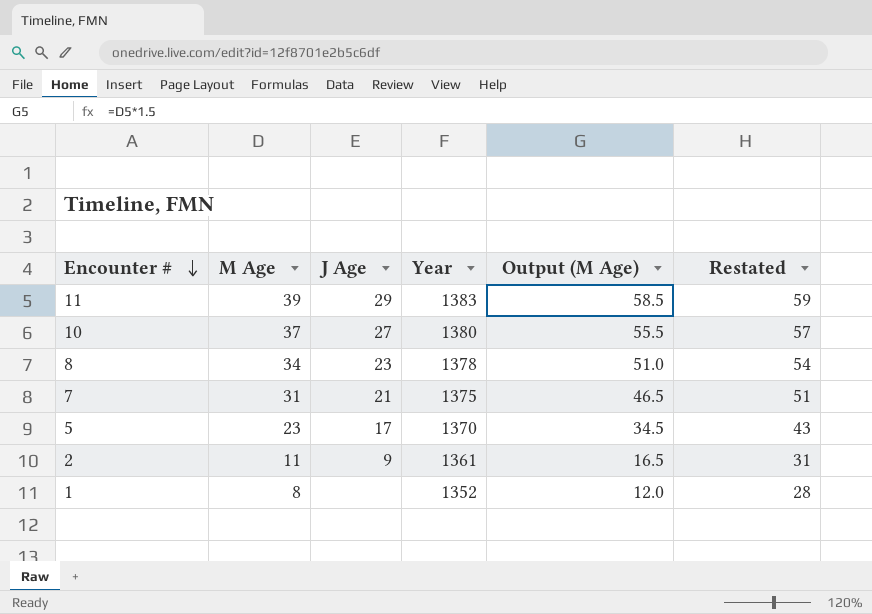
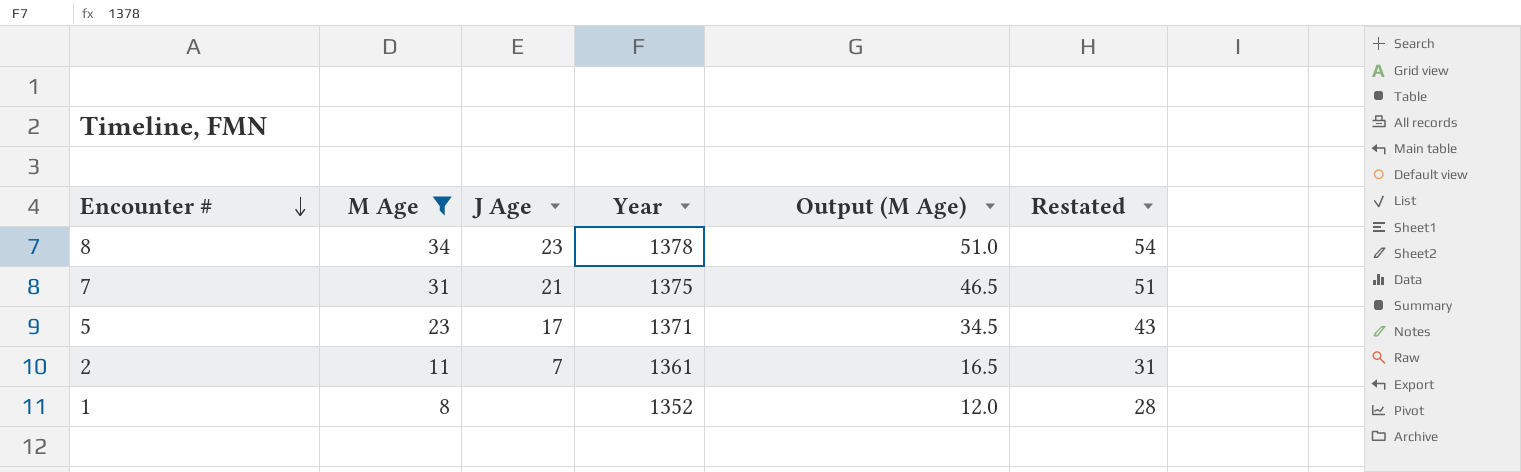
filter: none -> M Age <= 34
5 | Year: 1370 -> 1371
2 | J Age: 9 -> 7

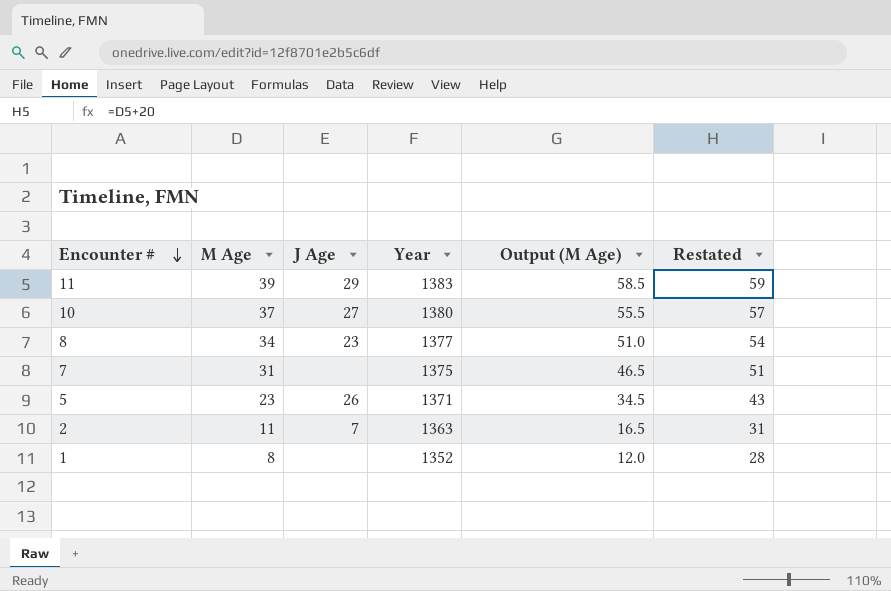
filter: M Age <= 34 -> none
8 | Year: 1378 -> 1377
7 | J Age: 21 -> none
5 | J Age: 17 -> 26
2 | Year: 1361 -> 1363

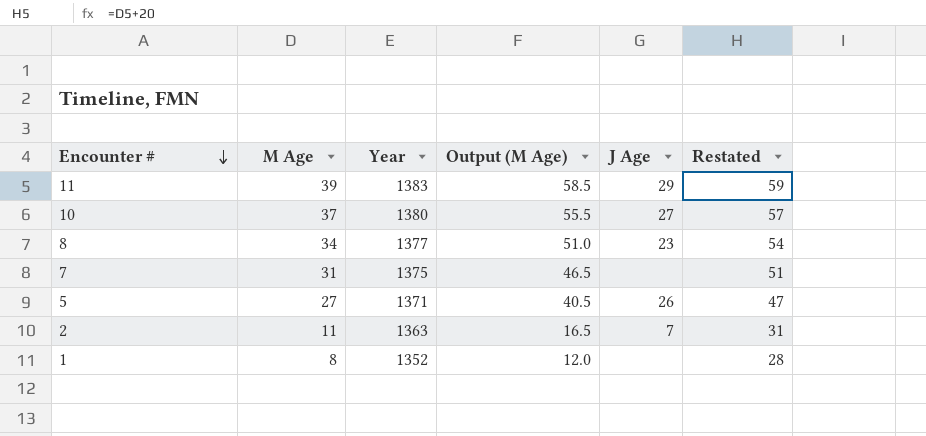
column J Age | position: 3 -> 5
5 | M Age: 23 -> 27
5 | Output (M Age): 34.5 -> 40.5
5 | Restated: 43 -> 47

